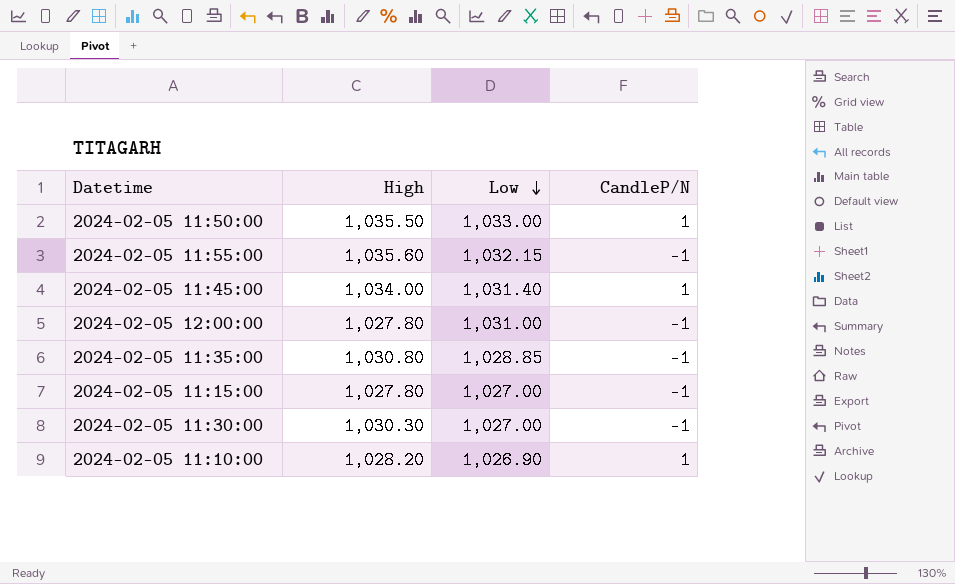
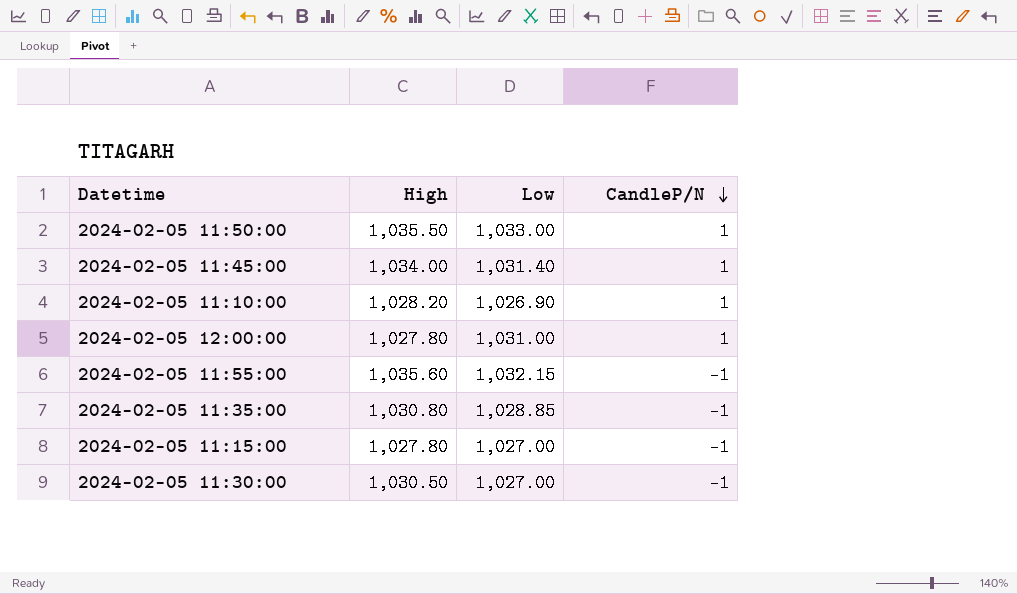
row order: Low descending -> CandleP/N descending
2024-02-05 12:00:00 | CandleP/N: -1 -> 1
2024-02-05 11:30:00 | High: 1,030.30 -> 1,030.50

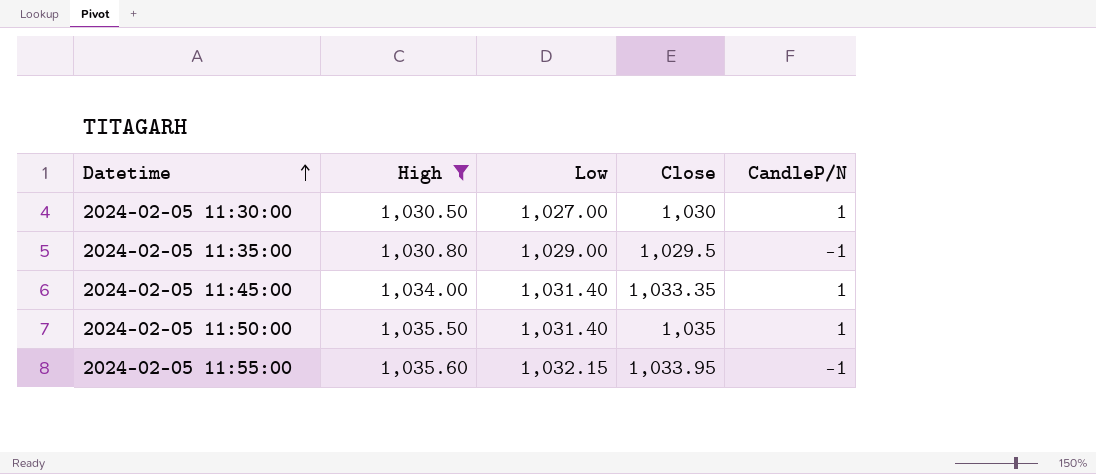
filter: none -> High >= 1,030.50
row order: CandleP/N descending -> Datetime ascending
column Close | position: none -> 4
2024-02-05 11:30:00 | CandleP/N: -1 -> 1
2024-02-05 11:35:00 | Low: 1,028.85 -> 1,029.00
2024-02-05 11:50:00 | Low: 1,033.00 -> 1,031.40

